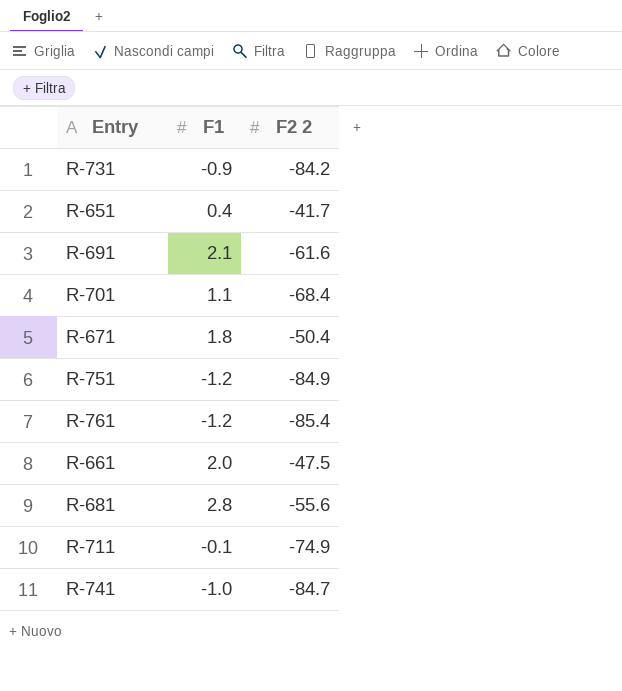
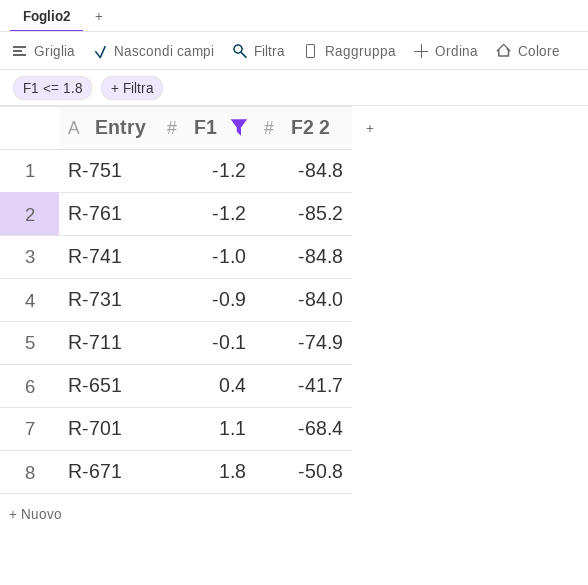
filter: none -> F1 <= 1.8
row order: none -> F1 ascending
R-751 | F2 2: -84.9 -> -84.8
R-761 | F2 2: -85.4 -> -85.2
R-741 | F2 2: -84.7 -> -84.8
R-731 | F2 2: -84.2 -> -84.0
R-671 | F2 2: -50.4 -> -50.8

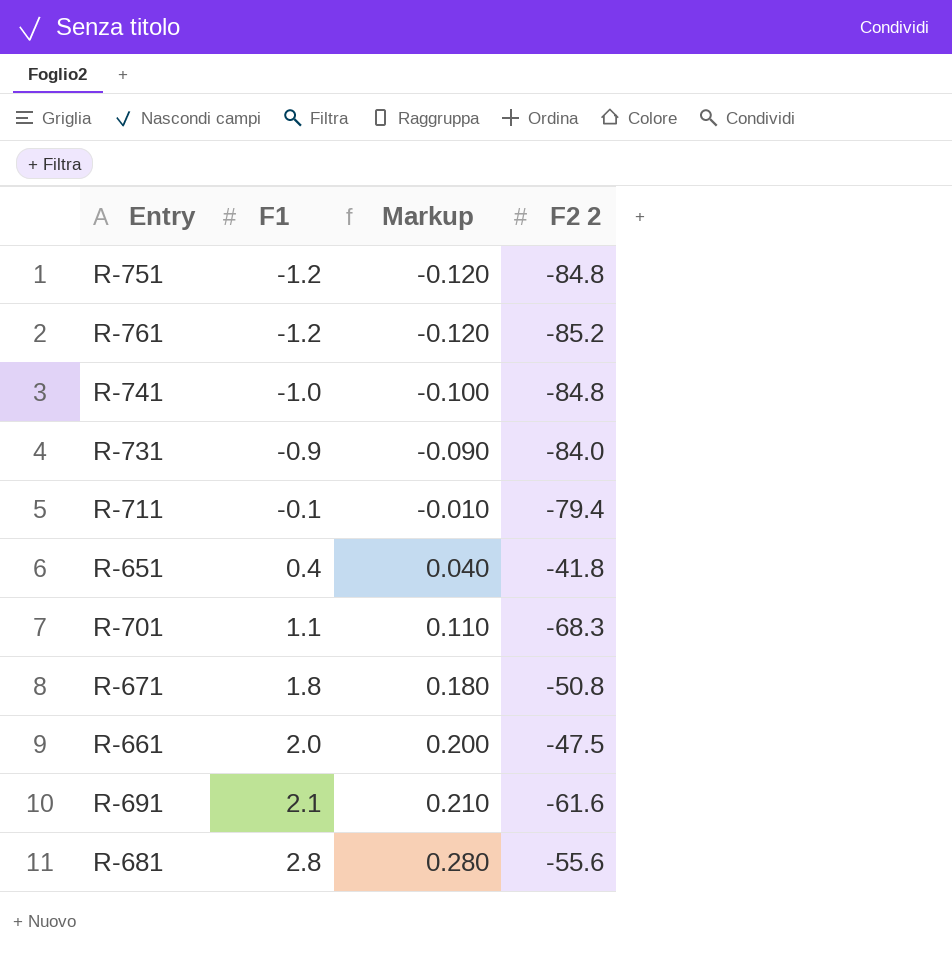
filter: F1 <= 1.8 -> none
column Markup | formula: none -> [F1] * 0.1
R-711 | F2 2: -74.9 -> -79.4
R-651 | F2 2: -41.7 -> -41.8
R-701 | F2 2: -68.4 -> -68.3

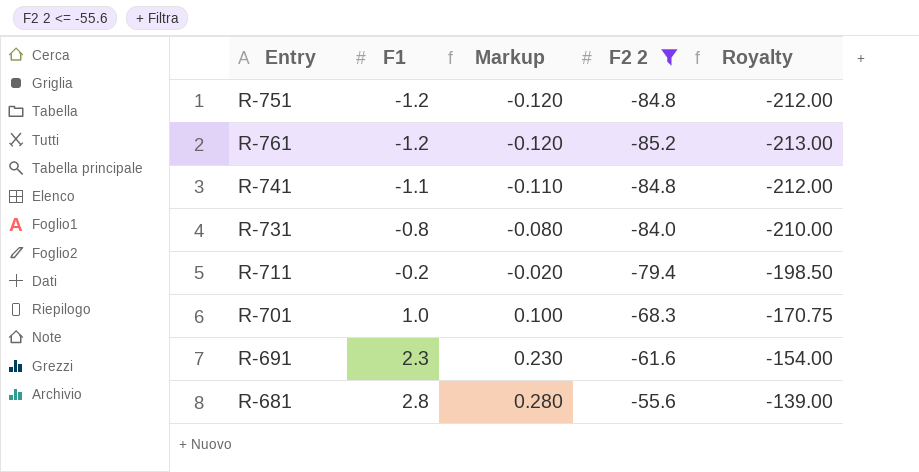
filter: none -> F2 2 <= -55.6
column Royalty | formula: none -> [F2 2] * 2.5
R-741 | F1: -1.0 -> -1.1
R-741 | Markup: -0.100 -> -0.110
R-731 | F1: -0.9 -> -0.8
R-731 | Markup: -0.090 -> -0.080
R-711 | F1: -0.1 -> -0.2
R-711 | Markup: -0.010 -> -0.020
R-701 | F1: 1.1 -> 1.0
R-701 | Markup: 0.110 -> 0.100
R-691 | F1: 2.1 -> 2.3
R-691 | Markup: 0.210 -> 0.230

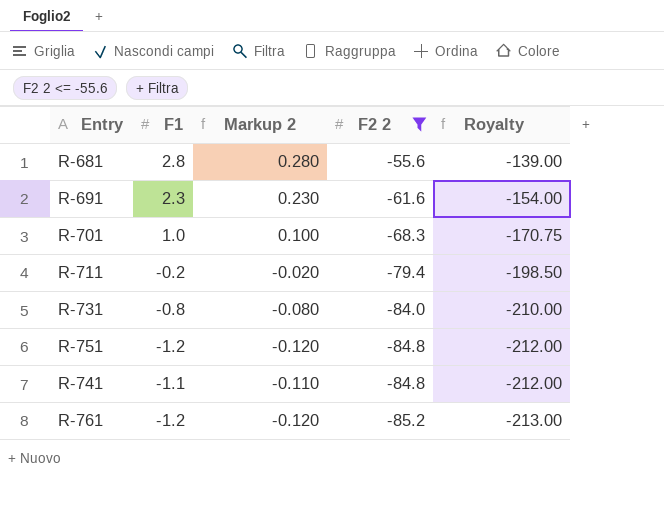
row order: F1 ascending -> F2 2 descending
column name: Markup -> Markup 2

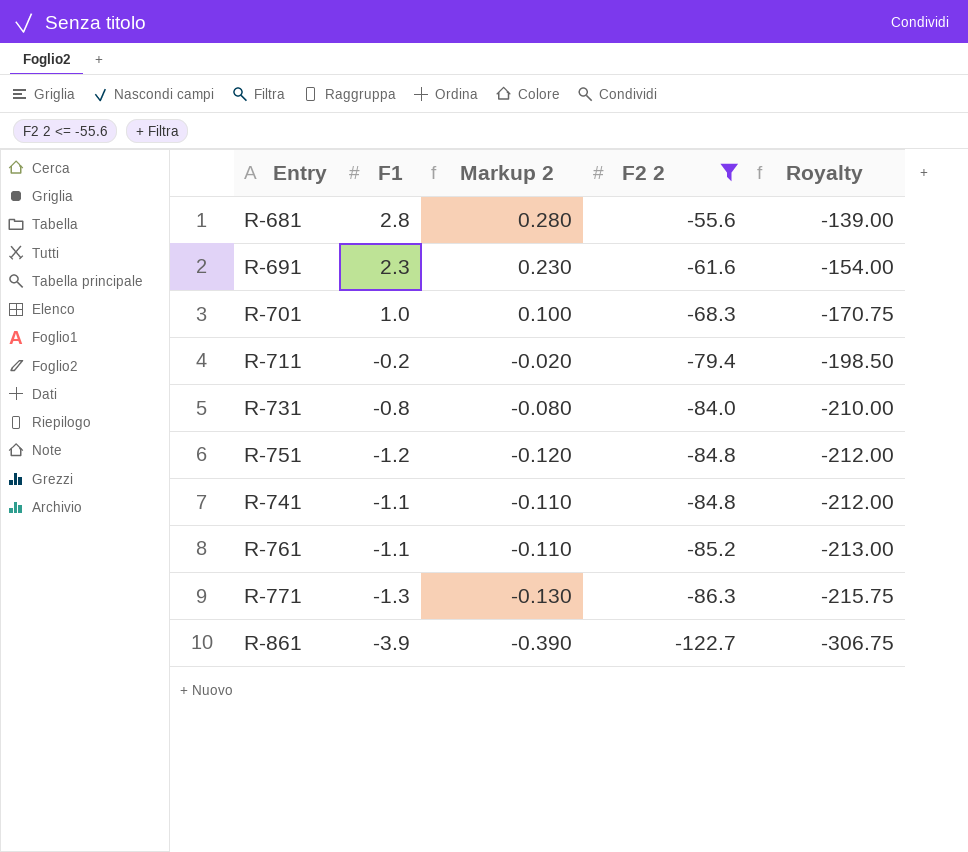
R-761 | F1: -1.2 -> -1.1
R-761 | Markup 2: -0.120 -> -0.110
row R-771: none -> -1.3 | -0.130 | -86.3 | -215.75
row R-861: none -> -3.9 | -0.390 | -122.7 | -306.75

